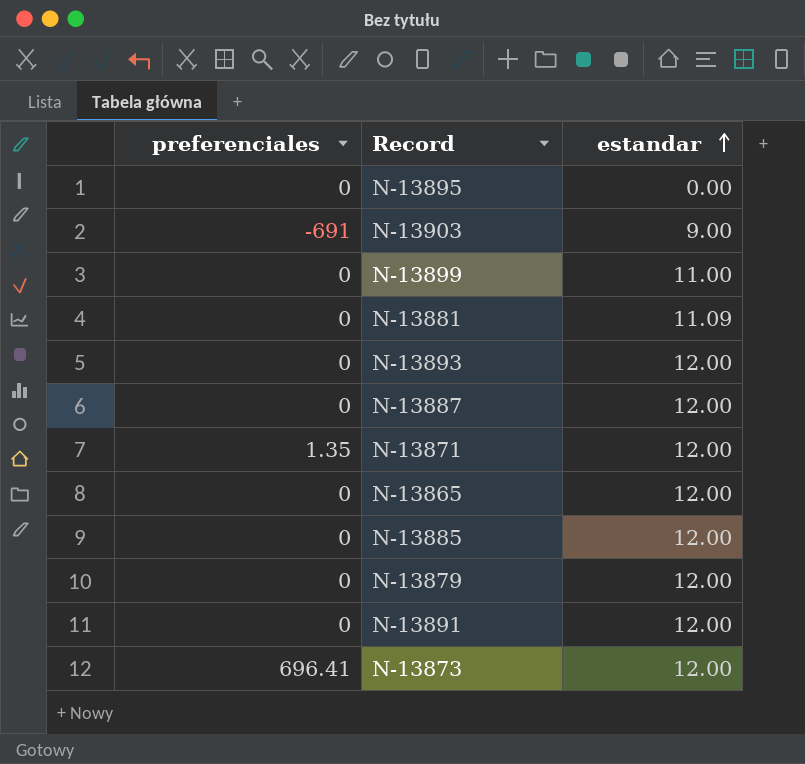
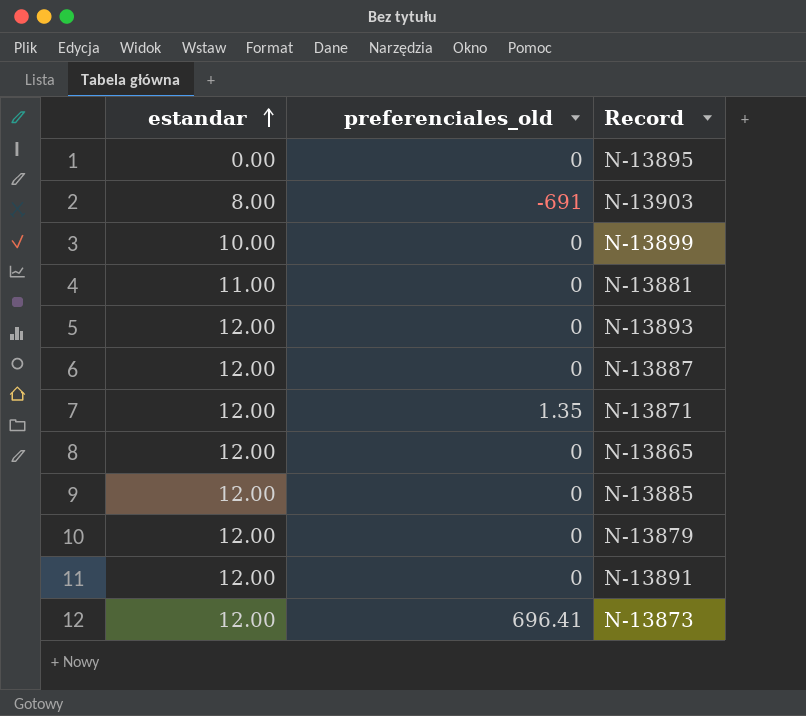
column estandar | position: 3 -> 1
column name: preferenciales -> preferenciales_old
N-13903 | estandar: 9.00 -> 8.00
N-13899 | estandar: 11.00 -> 10.00
N-13881 | estandar: 11.09 -> 11.00

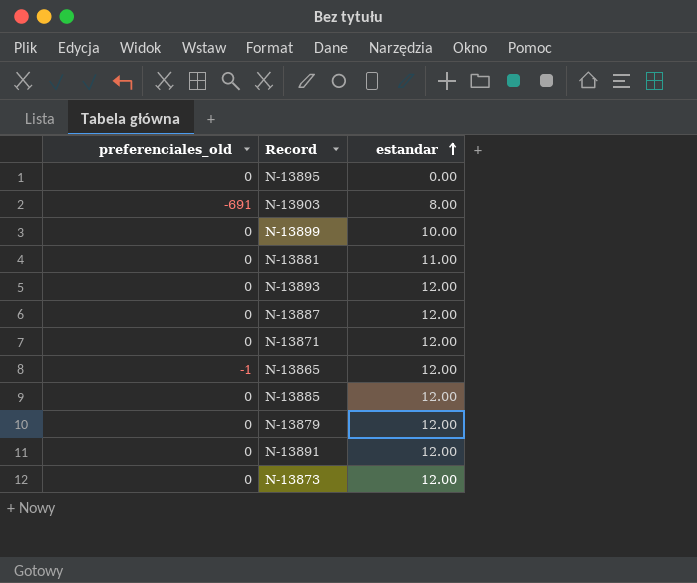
column estandar | position: 1 -> 3
N-13871 | preferenciales_old: 1.35 -> 0
N-13865 | preferenciales_old: 0 -> -1
N-13873 | preferenciales_old: 696.41 -> 0

